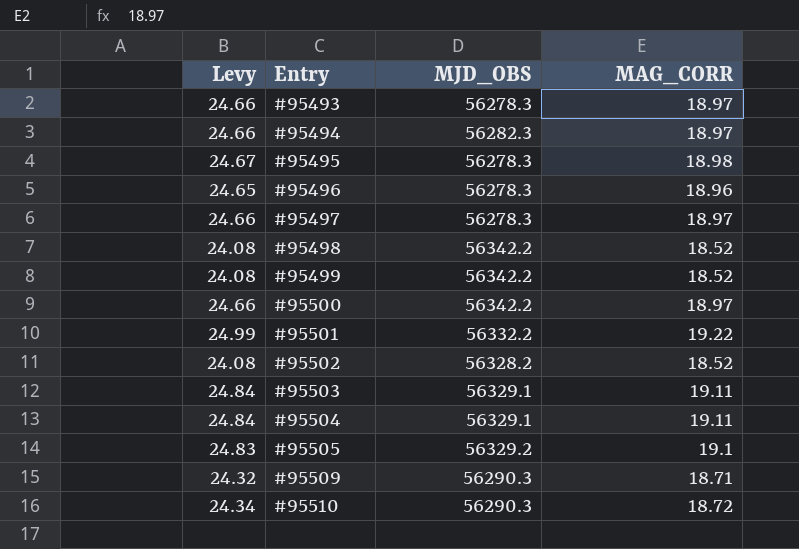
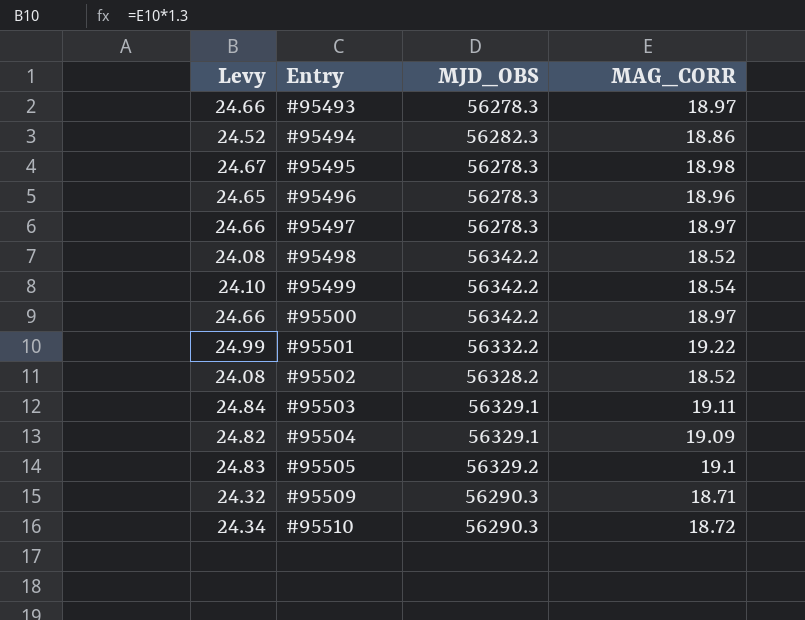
#95494 | Levy: 24.66 -> 24.52
#95494 | MAG_CORR: 18.97 -> 18.86
#95499 | Levy: 24.08 -> 24.10
#95499 | MAG_CORR: 18.52 -> 18.54
#95504 | Levy: 24.84 -> 24.82
#95504 | MAG_CORR: 19.11 -> 19.09

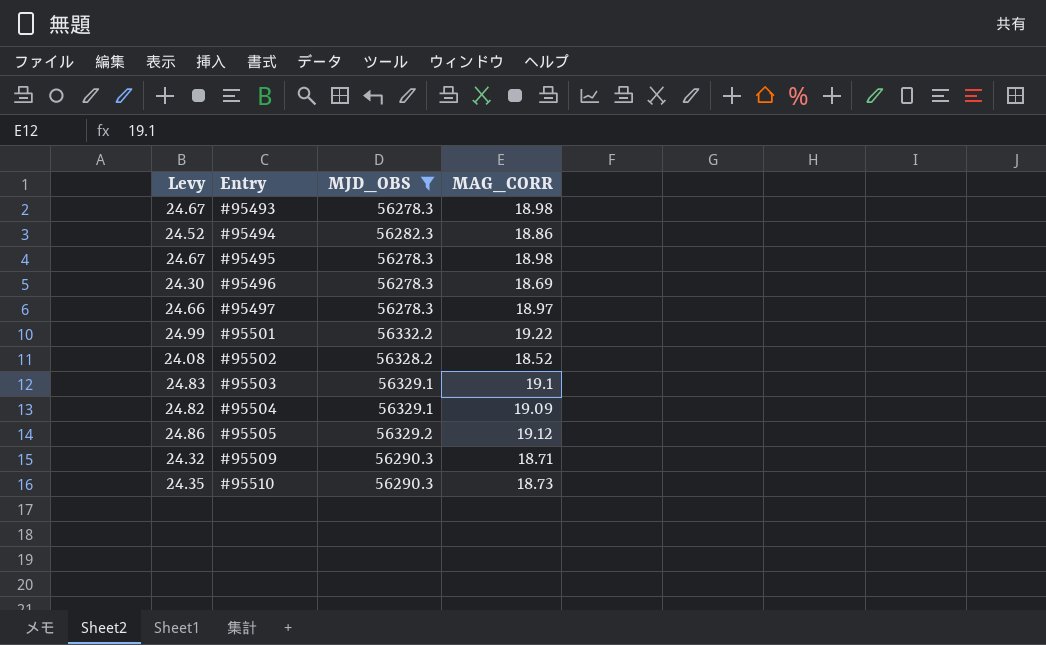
filter: none -> MJD_OBS != 56342.2
#95493 | Levy: 24.66 -> 24.67
#95493 | MAG_CORR: 18.97 -> 18.98
#95496 | Levy: 24.65 -> 24.30
#95496 | MAG_CORR: 18.96 -> 18.69
#95503 | Levy: 24.84 -> 24.83
#95503 | MAG_CORR: 19.11 -> 19.1
#95505 | Levy: 24.83 -> 24.86
#95505 | MAG_CORR: 19.1 -> 19.12
#95510 | Levy: 24.34 -> 24.35
#95510 | MAG_CORR: 18.72 -> 18.73

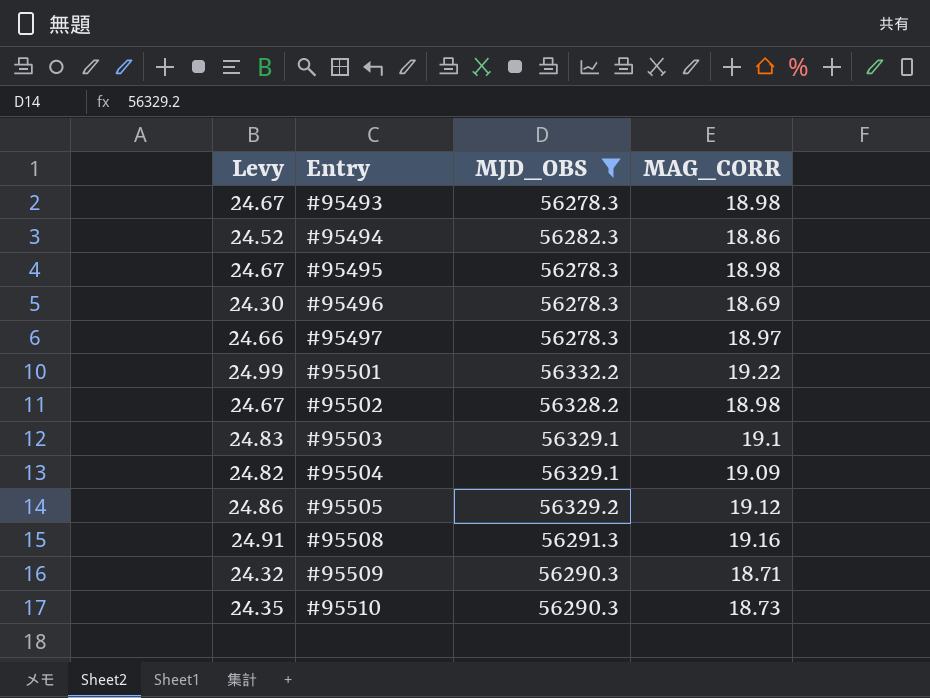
#95502 | Levy: 24.08 -> 24.67
#95502 | MAG_CORR: 18.52 -> 18.98
row #95508: none -> 24.91 | 56291.3 | 19.16

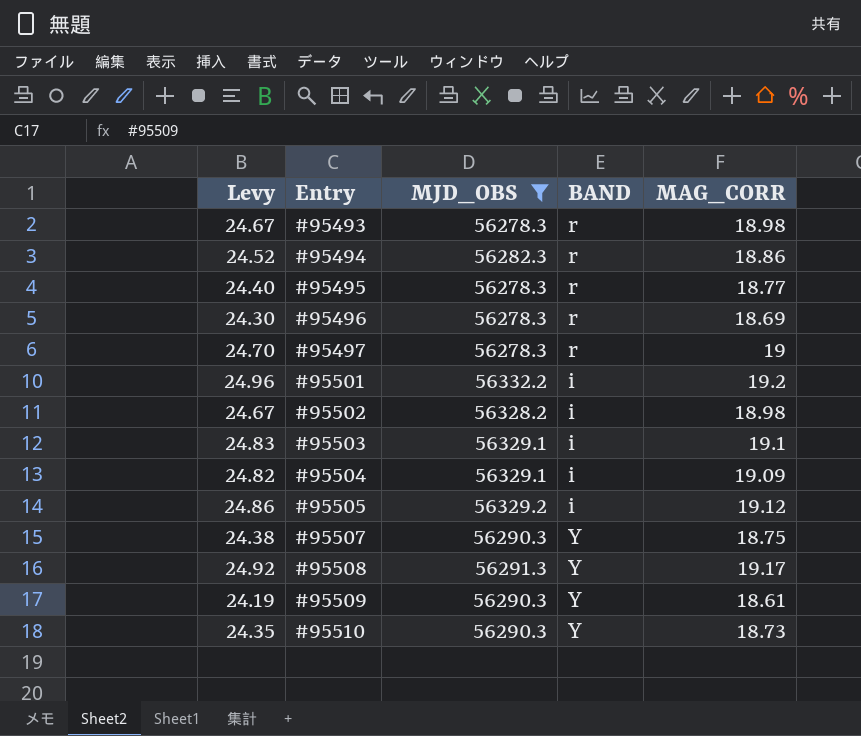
column BAND | position: none -> 4
#95495 | Levy: 24.67 -> 24.40
#95495 | MAG_CORR: 18.98 -> 18.77
#95497 | Levy: 24.66 -> 24.70
#95497 | MAG_CORR: 18.97 -> 19
#95501 | Levy: 24.99 -> 24.96
#95501 | MAG_CORR: 19.22 -> 19.2
row #95507: none -> 24.38 | 56290.3 | Y | 18.75
#95508 | Levy: 24.91 -> 24.92
#95508 | MAG_CORR: 19.16 -> 19.17
#95509 | Levy: 24.32 -> 24.19
#95509 | MAG_CORR: 18.71 -> 18.61

